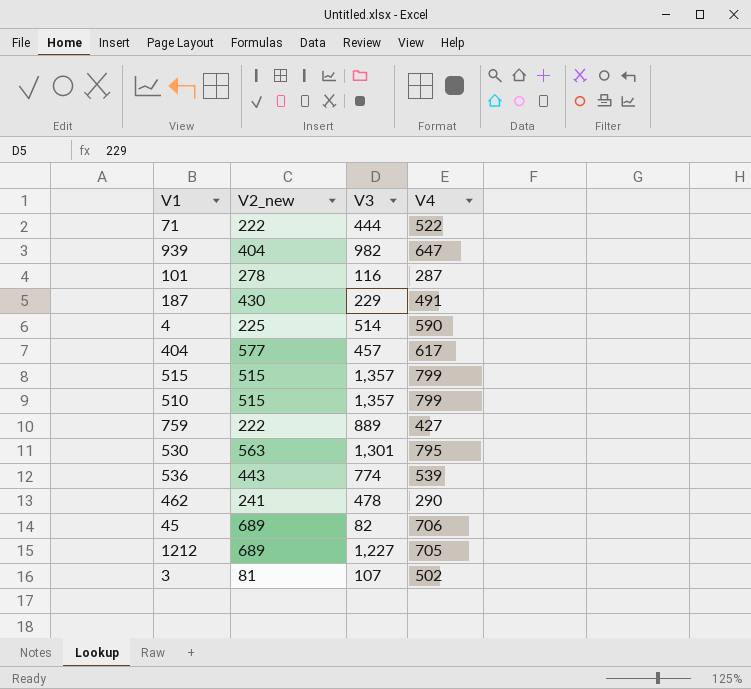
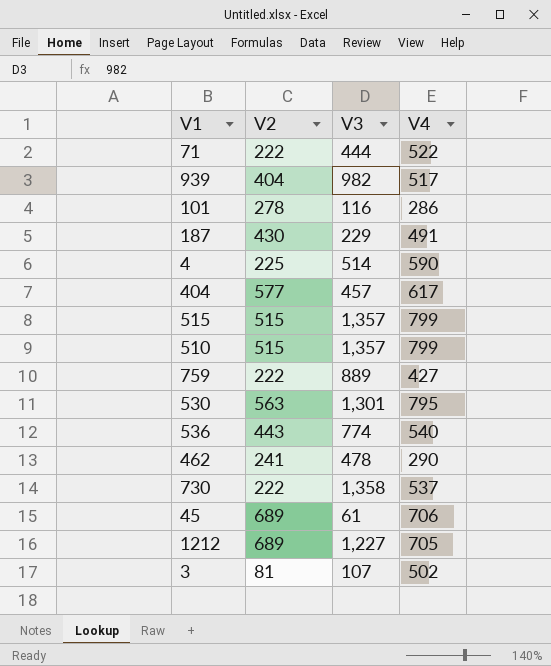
column name: V2_new -> V2
939 | V4: 647 -> 517
101 | V4: 287 -> 286
536 | V4: 539 -> 540
row 730: none -> 222 | 1,358 | 537
45 | V3: 82 -> 61

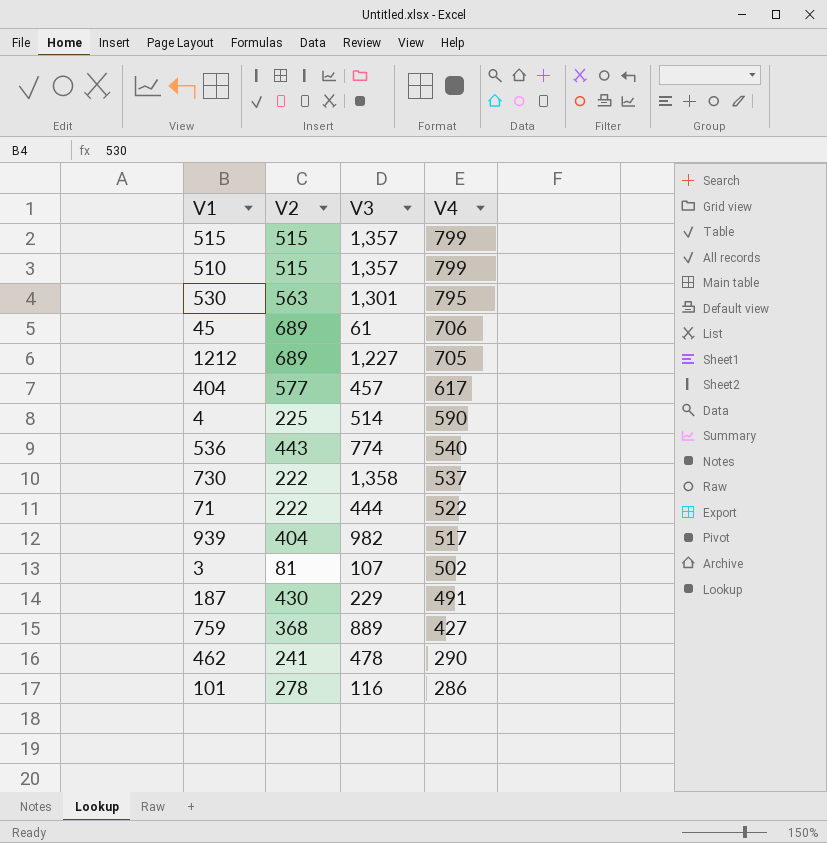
row order: none -> V4 descending
759 | V2: 222 -> 368

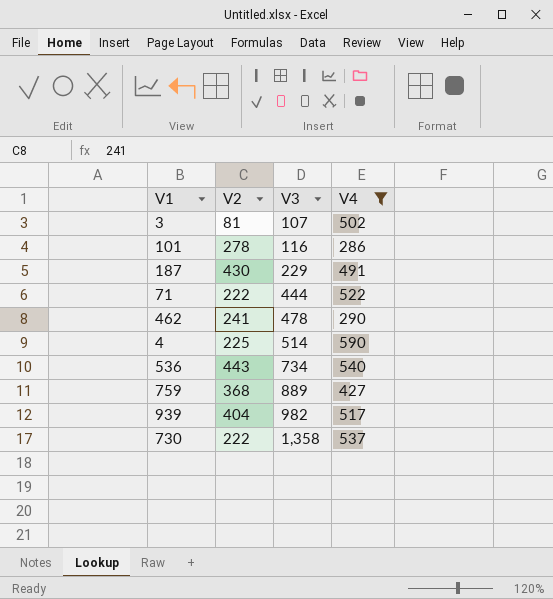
filter: none -> V4 <= 590
row order: V4 descending -> V3 ascending
536 | V3: 774 -> 734

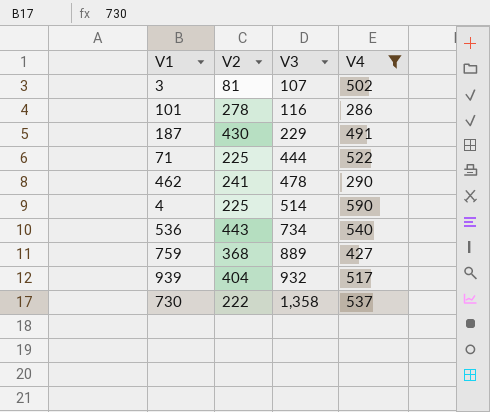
71 | V2: 222 -> 225
939 | V3: 982 -> 932

